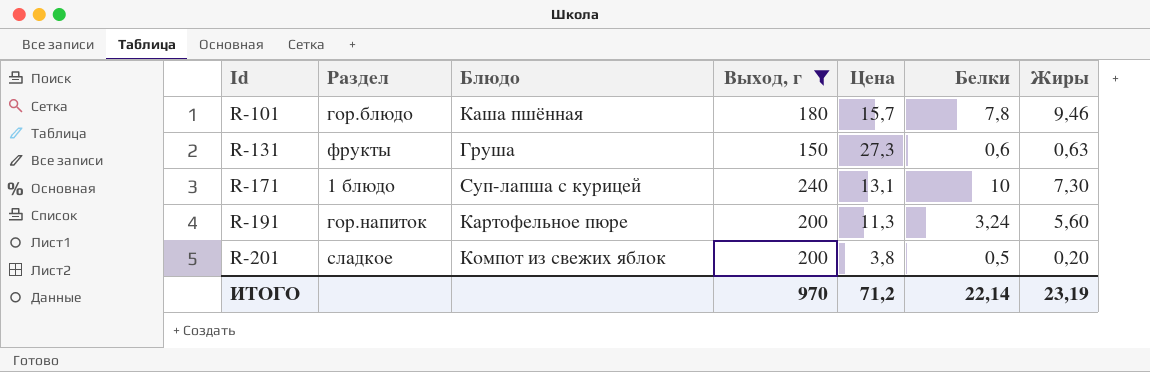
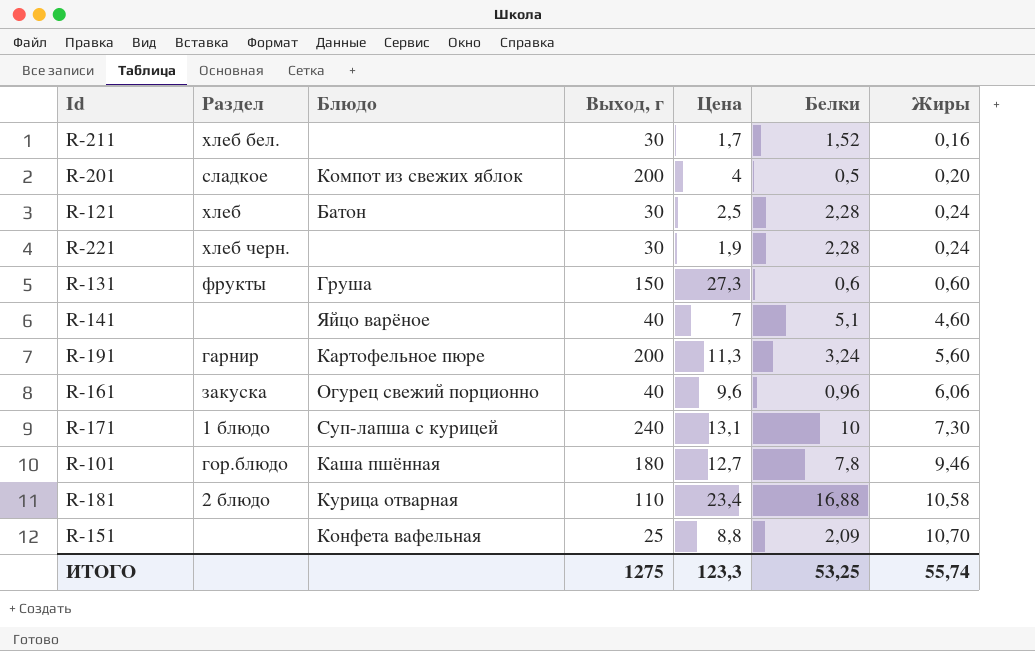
filter: Выход, г >= 150 -> none
row order: Id ascending -> Жиры ascending
R-201 | Цена: 3,8 -> 4
R-131 | Жиры: 0,63 -> 0,60
R-191 | Раздел: гор.напиток -> гарнир
R-101 | Цена: 15,7 -> 12,7
ИТОГО | Выход, г: 970 -> 1275
ИТОГО | Цена: 71,2 -> 123,3
ИТОГО | Белки: 22,14 -> 53,25
ИТОГО | Жиры: 23,19 -> 55,74

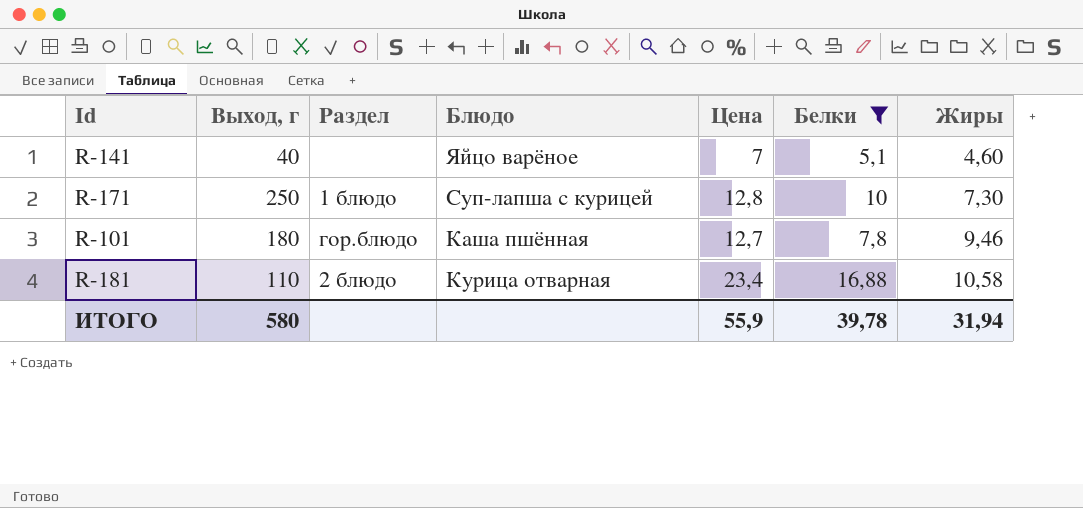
filter: none -> Белки >= 5,1
column Выход, г | position: 4 -> 2
R-171 | Выход, г: 240 -> 250
R-171 | Цена: 13,1 -> 12,8
ИТОГО | Выход, г: 1275 -> 580
ИТОГО | Цена: 123,3 -> 55,9
ИТОГО | Белки: 53,25 -> 39,78
ИТОГО | Жиры: 55,74 -> 31,94

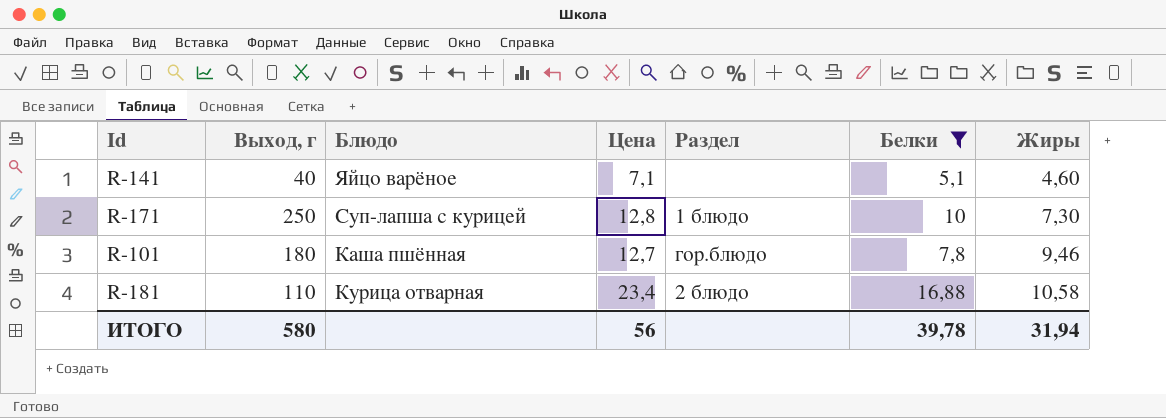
column Раздел | position: 3 -> 5
R-141 | Цена: 7 -> 7,1
ИТОГО | Цена: 55,9 -> 56

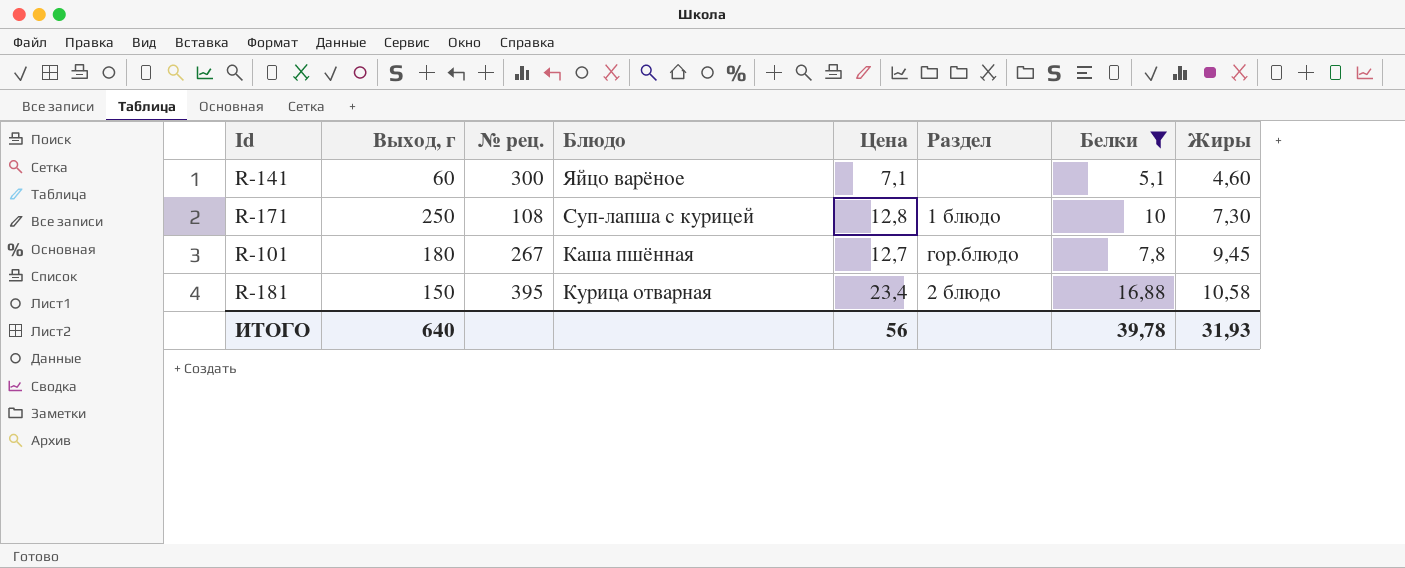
column № рец. | position: none -> 3
R-141 | Выход, г: 40 -> 60
R-101 | Жиры: 9,46 -> 9,45
R-181 | Выход, г: 110 -> 150
ИТОГО | Выход, г: 580 -> 640
ИТОГО | Жиры: 31,94 -> 31,93

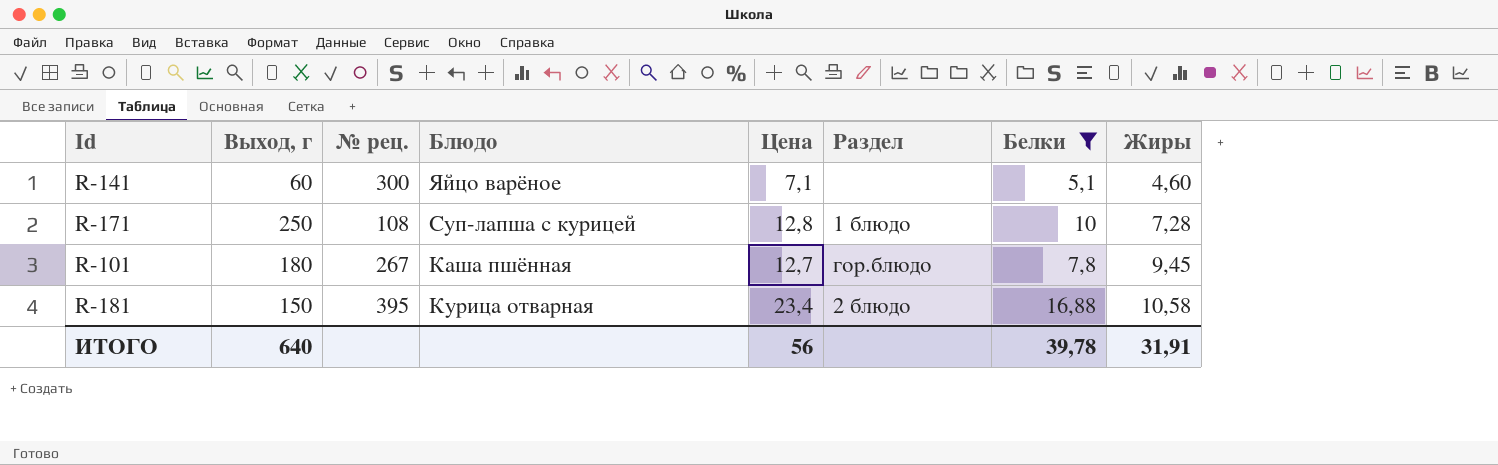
R-171 | Жиры: 7,30 -> 7,28
ИТОГО | Жиры: 31,93 -> 31,91

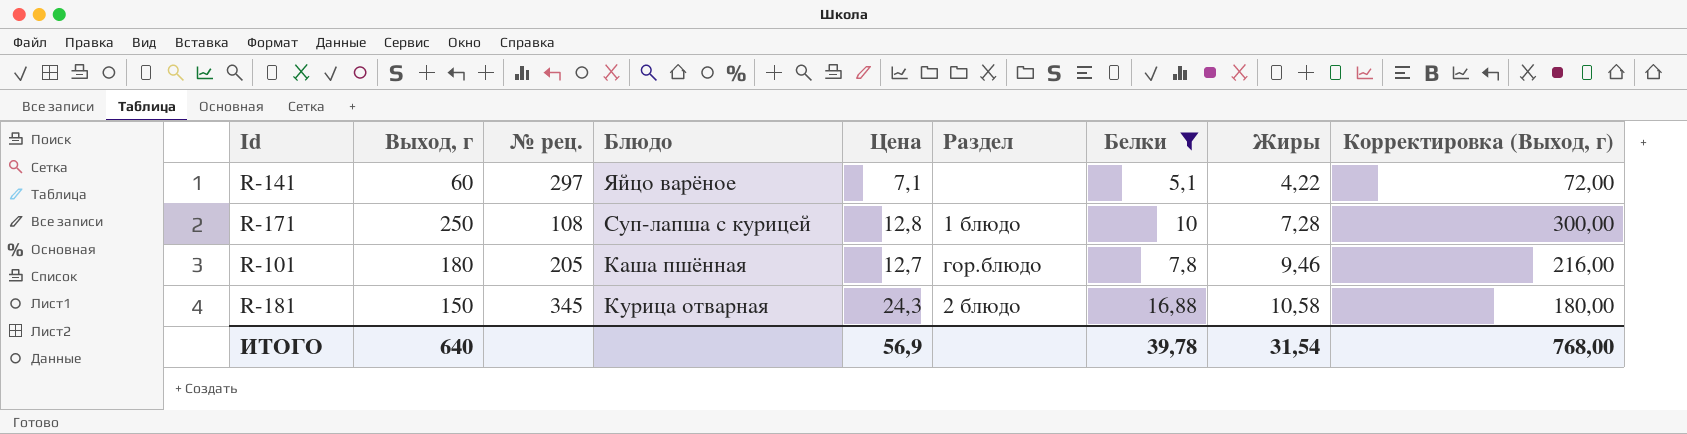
column Корректировка (Выход, г) | formula: none -> [Выход, г] * 1,2
R-141 | № рец.: 300 -> 297
R-141 | Жиры: 4,60 -> 4,22
R-101 | № рец.: 267 -> 205
R-101 | Жиры: 9,45 -> 9,46
R-181 | № рец.: 395 -> 345
R-181 | Цена: 23,4 -> 24,3
ИТОГО | Цена: 56 -> 56,9
ИТОГО | Жиры: 31,91 -> 31,54

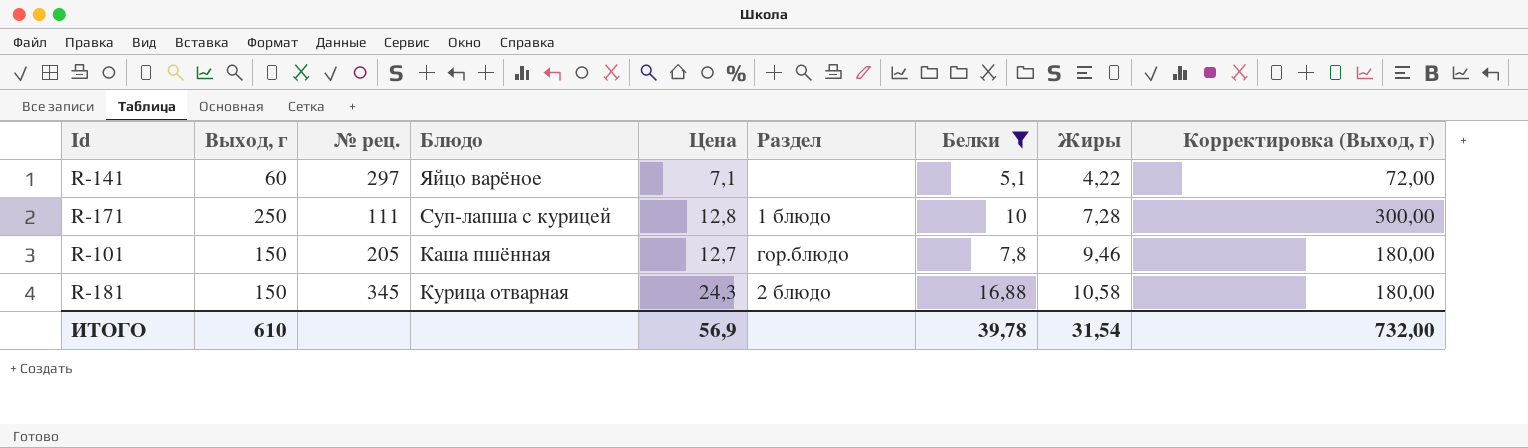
R-171 | № рец.: 108 -> 111
R-101 | Выход, г: 180 -> 150
R-101 | Корректировка (Выход, г): 216,00 -> 180,00
ИТОГО | Выход, г: 640 -> 610
ИТОГО | Корректировка (Выход, г): 768,00 -> 732,00

